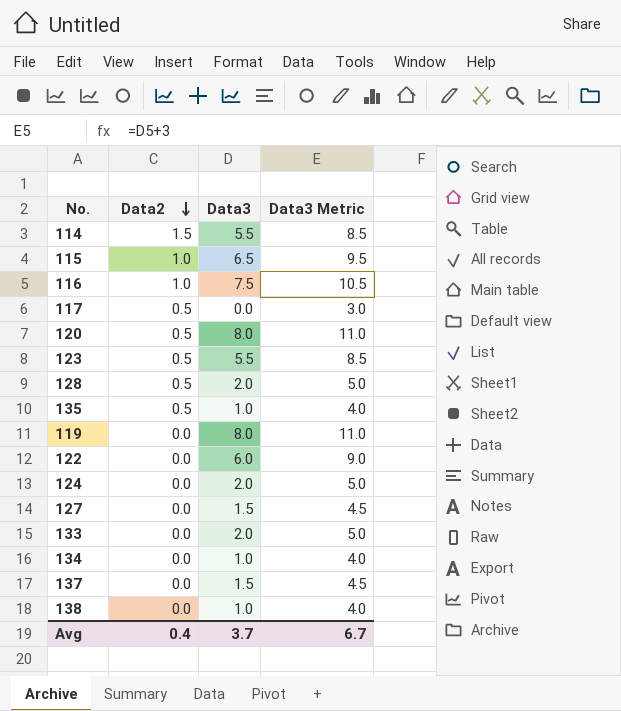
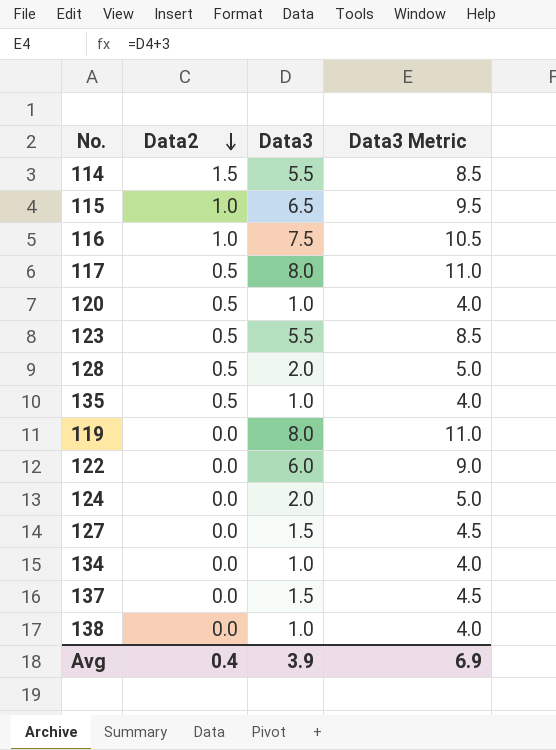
row 133: 0.0 | 2.0 | 5.0 -> none
117 | Data3: 0.0 -> 8.0
117 | Data3 Metric: 3.0 -> 11.0
120 | Data3: 8.0 -> 1.0
120 | Data3 Metric: 11.0 -> 4.0
Avg | Data3: 3.7 -> 3.9
Avg | Data3 Metric: 6.7 -> 6.9

